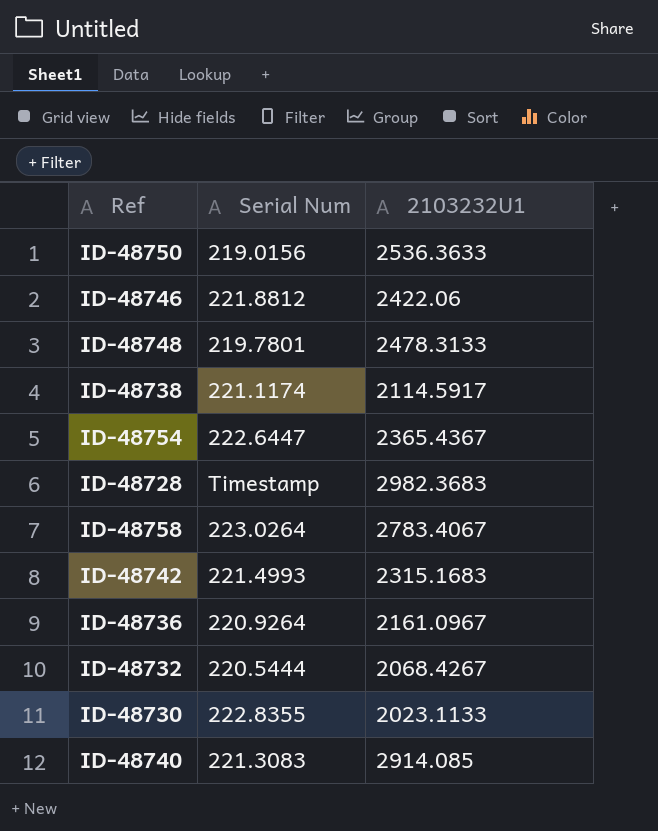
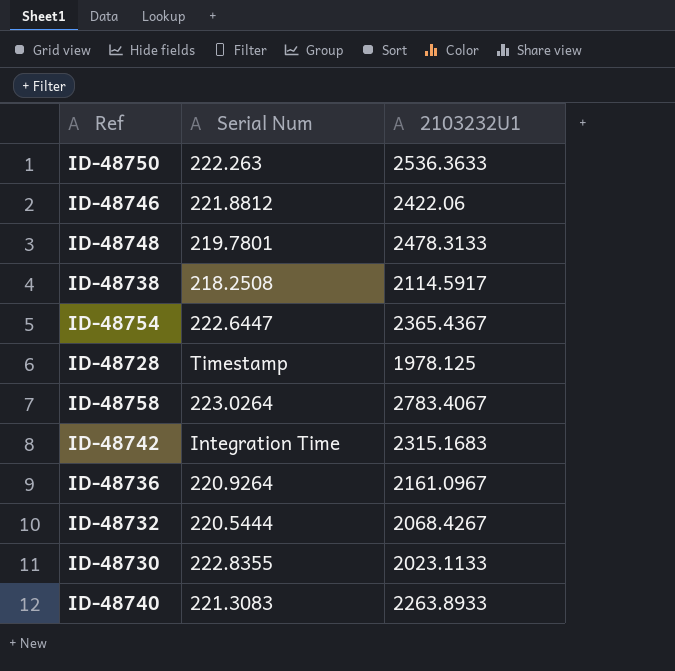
ID-48750 | Serial Num: 219.0156 -> 222.263
ID-48738 | Serial Num: 221.1174 -> 218.2508
ID-48728 | 2103232U1: 2982.3683 -> 1978.125
ID-48742 | Serial Num: 221.4993 -> Integration Time
ID-48740 | 2103232U1: 2914.085 -> 2263.8933

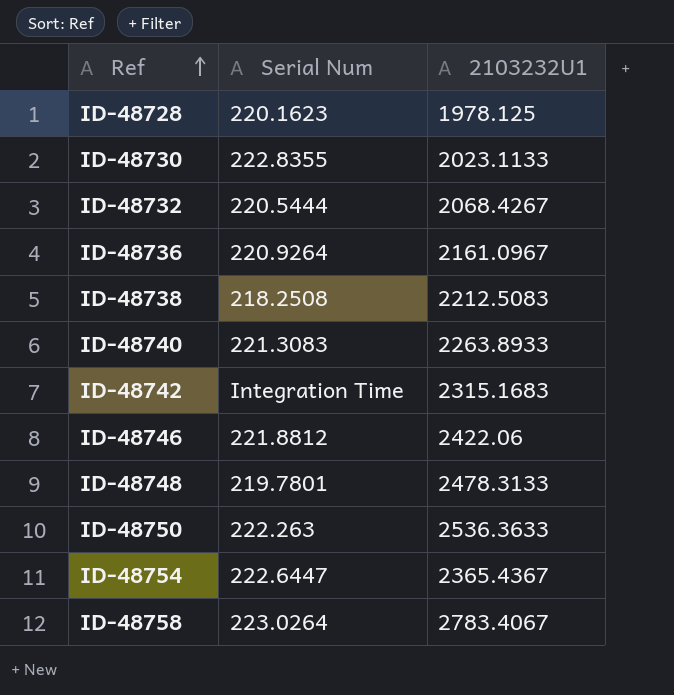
row order: none -> Ref ascending
ID-48728 | Serial Num: Timestamp -> 220.1623
ID-48738 | 2103232U1: 2114.5917 -> 2212.5083

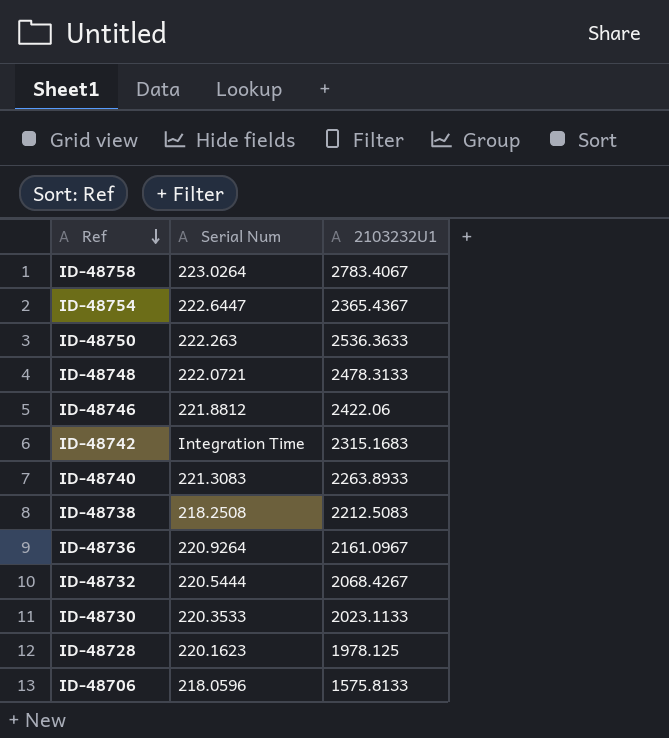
row order: Ref ascending -> Ref descending
ID-48748 | Serial Num: 219.7801 -> 222.0721
ID-48730 | Serial Num: 222.8355 -> 220.3533
row ID-48706: none -> 218.0596 | 1575.8133

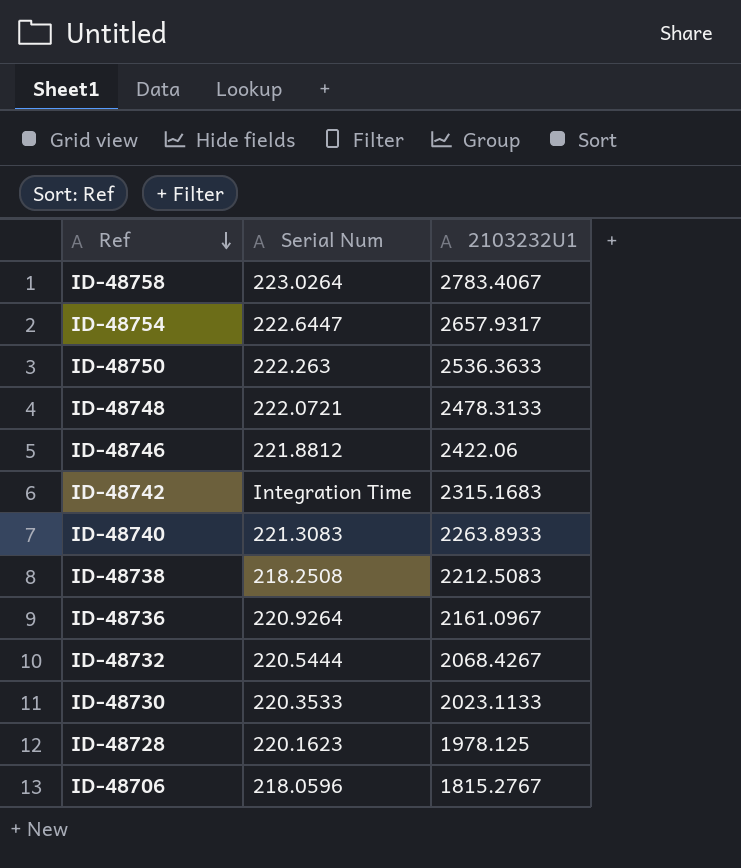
ID-48754 | 2103232U1: 2365.4367 -> 2657.9317
ID-48706 | 2103232U1: 1575.8133 -> 1815.2767

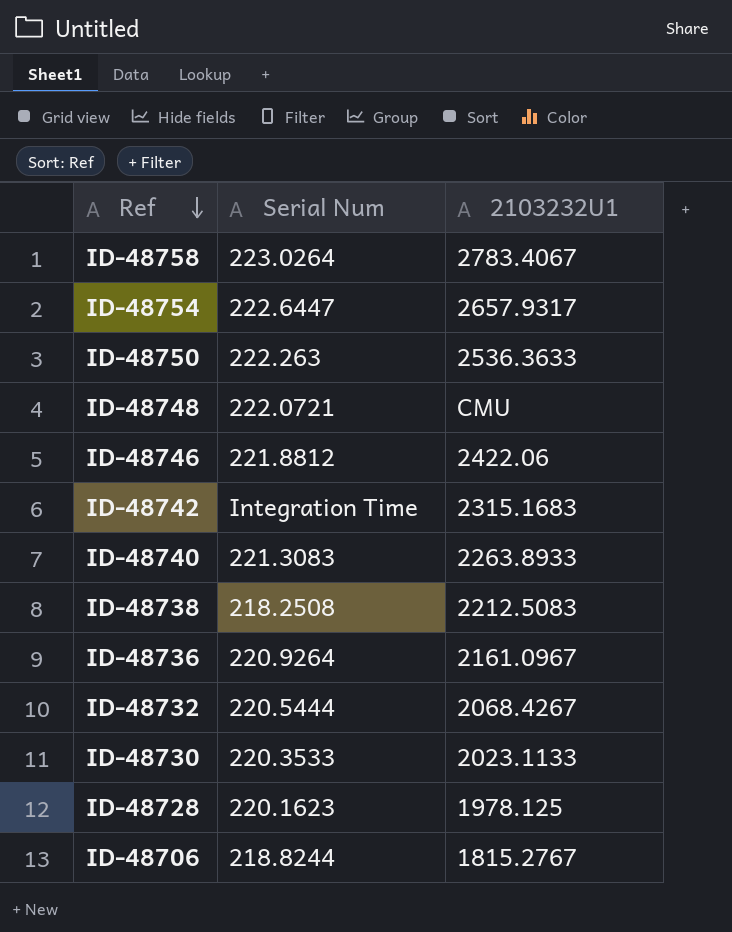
ID-48748 | 2103232U1: 2478.3133 -> CMU
ID-48706 | Serial Num: 218.0596 -> 218.8244

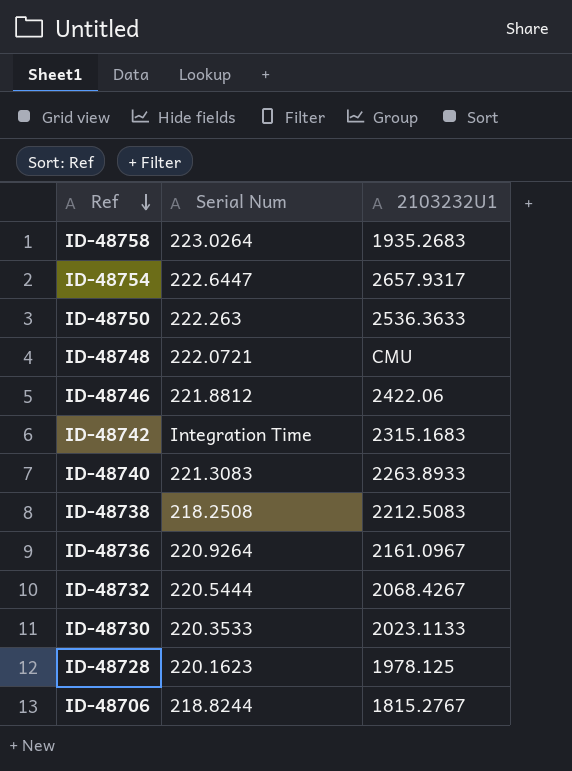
ID-48758 | 2103232U1: 2783.4067 -> 1935.2683

